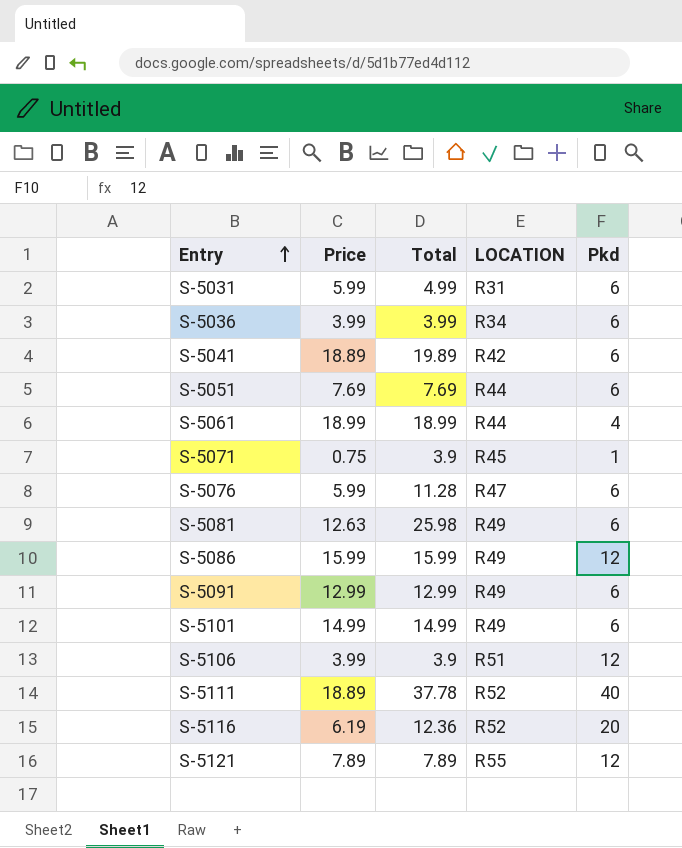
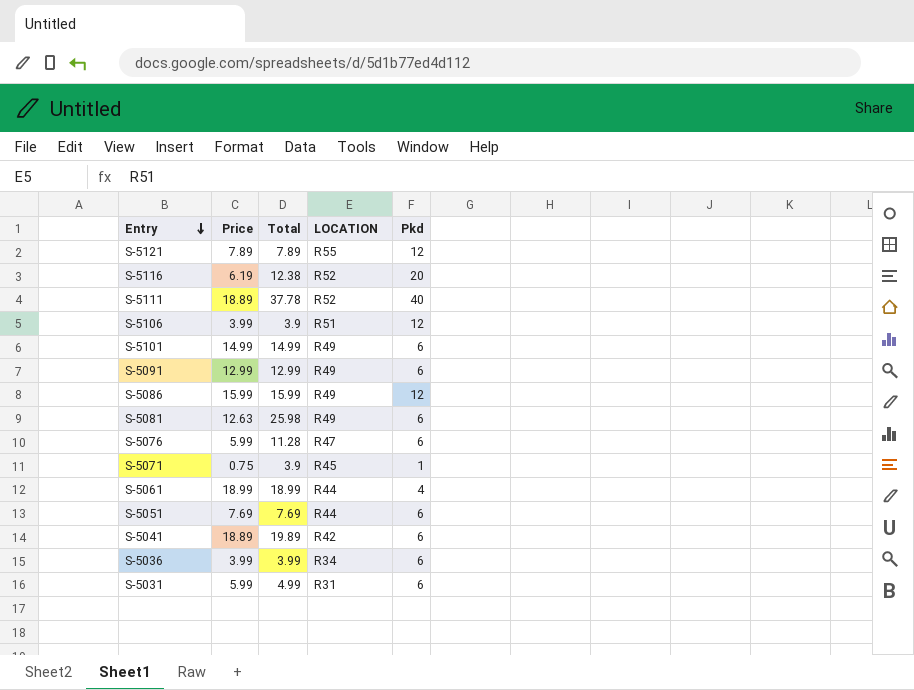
row order: Entry ascending -> Entry descending
S-5116 | Total: 12.36 -> 12.38

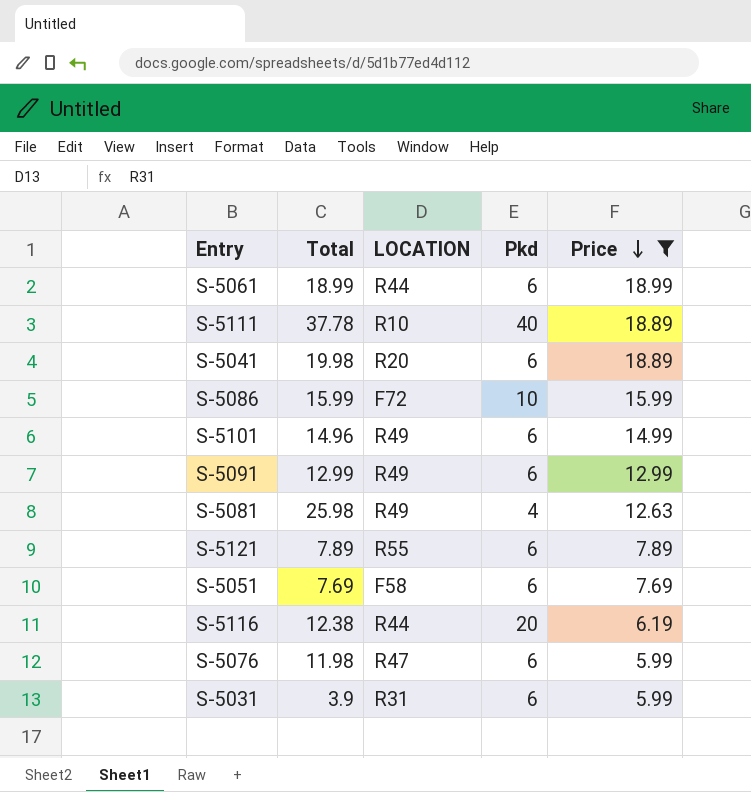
filter: none -> Price >= 5.99
row order: Entry descending -> Price descending
column Price | position: 2 -> 5
S-5061 | Pkd: 4 -> 6
S-5111 | LOCATION: R52 -> R10
S-5041 | Total: 19.89 -> 19.98
S-5041 | LOCATION: R42 -> R20
S-5086 | LOCATION: R49 -> F72
S-5086 | Pkd: 12 -> 10
S-5101 | Total: 14.99 -> 14.96
S-5081 | Pkd: 6 -> 4
S-5121 | Pkd: 12 -> 6
S-5051 | LOCATION: R44 -> F58
S-5116 | LOCATION: R52 -> R44
S-5076 | Total: 11.28 -> 11.98
S-5031 | Total: 4.99 -> 3.9

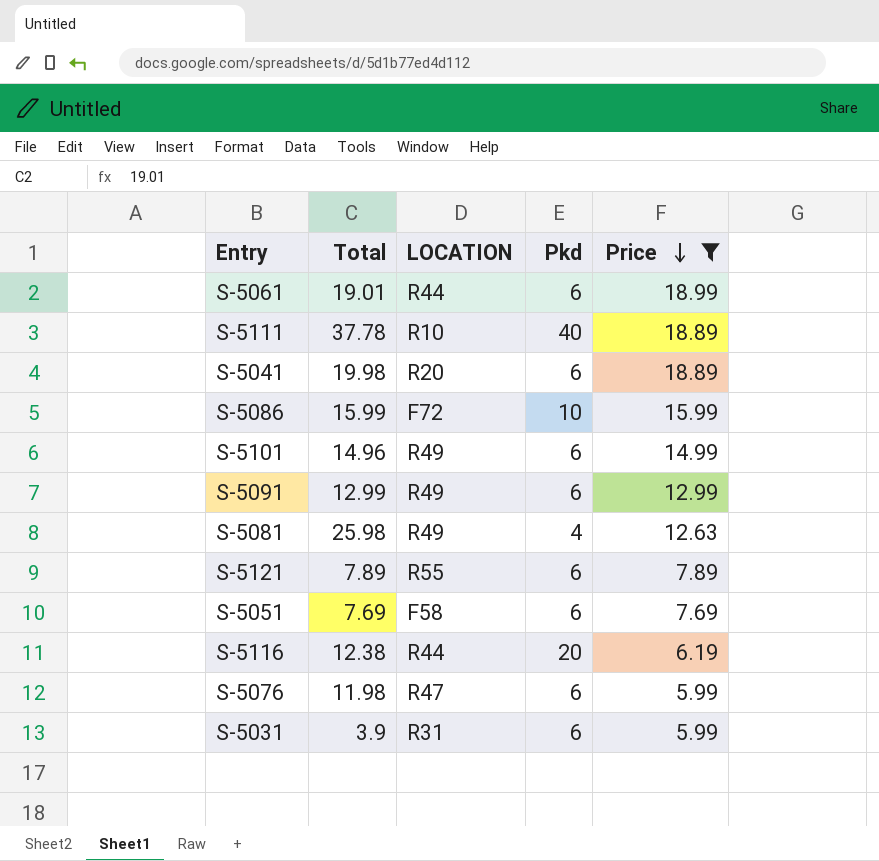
S-5061 | Total: 18.99 -> 19.01

